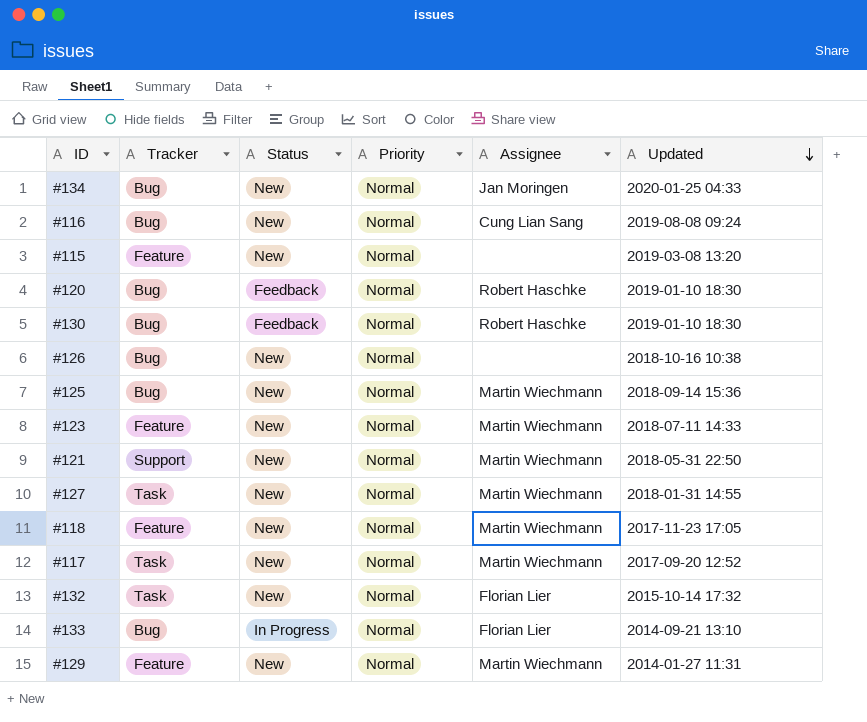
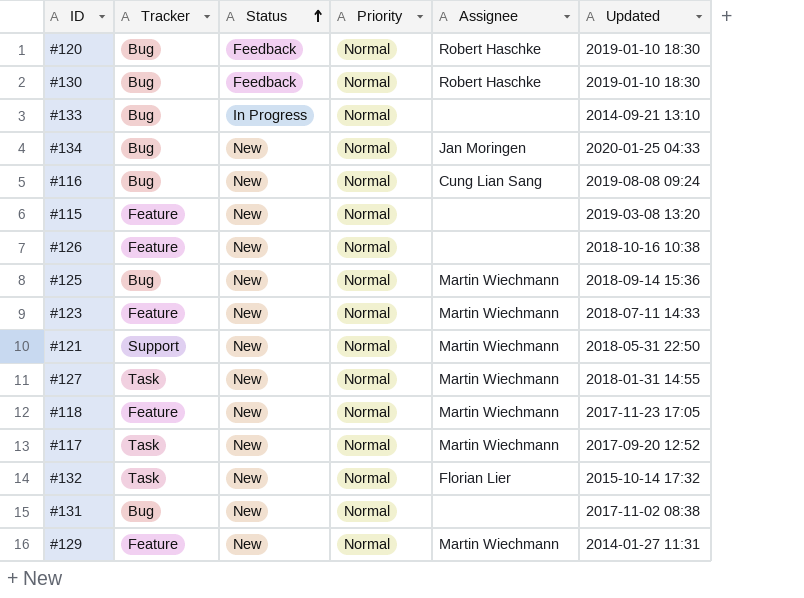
row order: Updated descending -> Status ascending
#133 | Assignee: Florian Lier -> none
#126 | Tracker: Bug -> Feature
row #131: none -> Bug | New | Normal | none | 2017-11-02 08:38

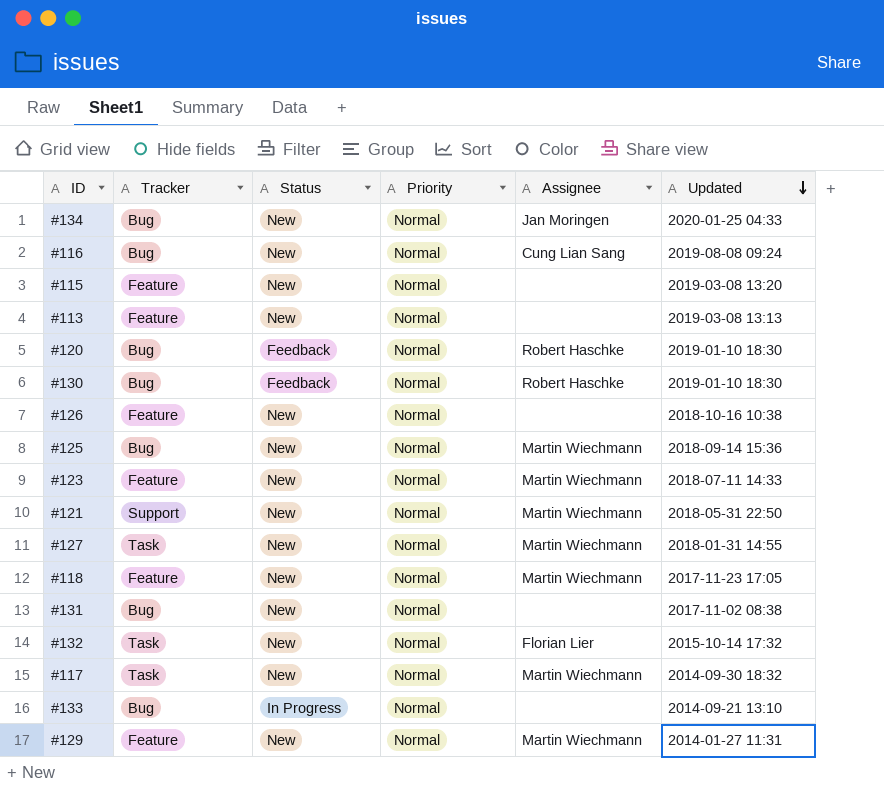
row order: Status ascending -> Updated descending
row #113: none -> Feature | New | Normal | none | 2019-03-08 13:13
#117 | Updated: 2017-09-20 12:52 -> 2014-09-30 18:32

